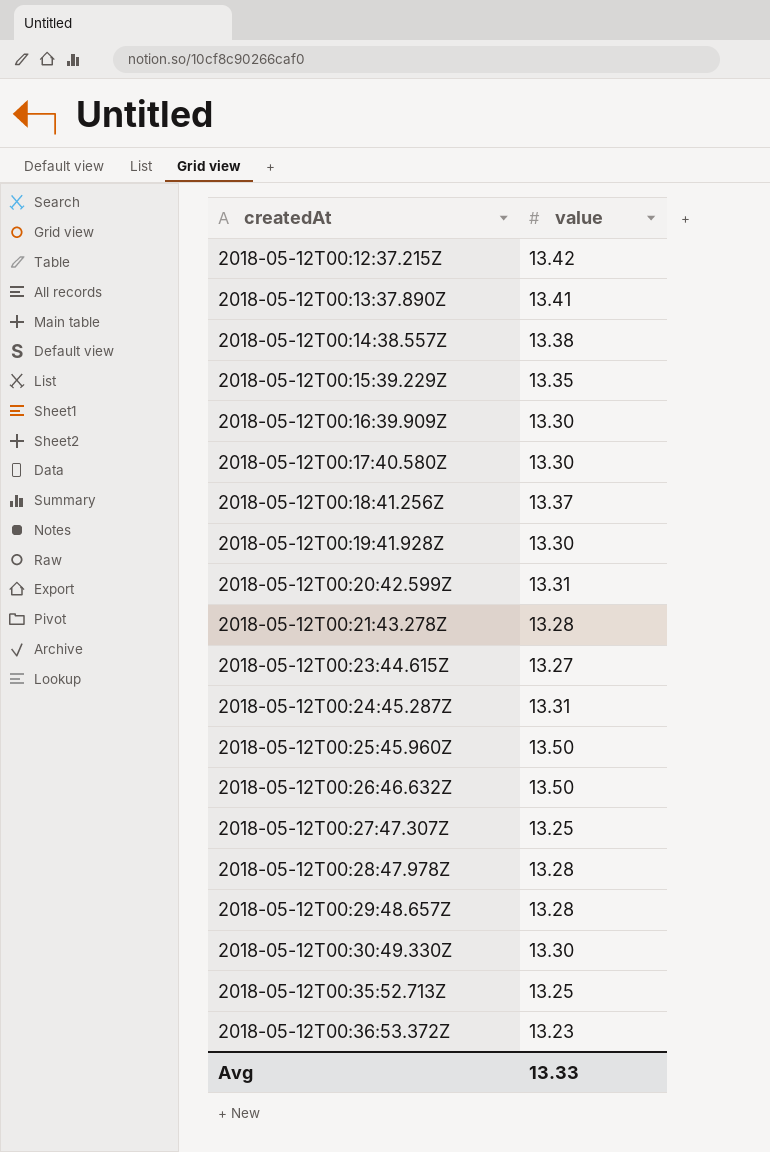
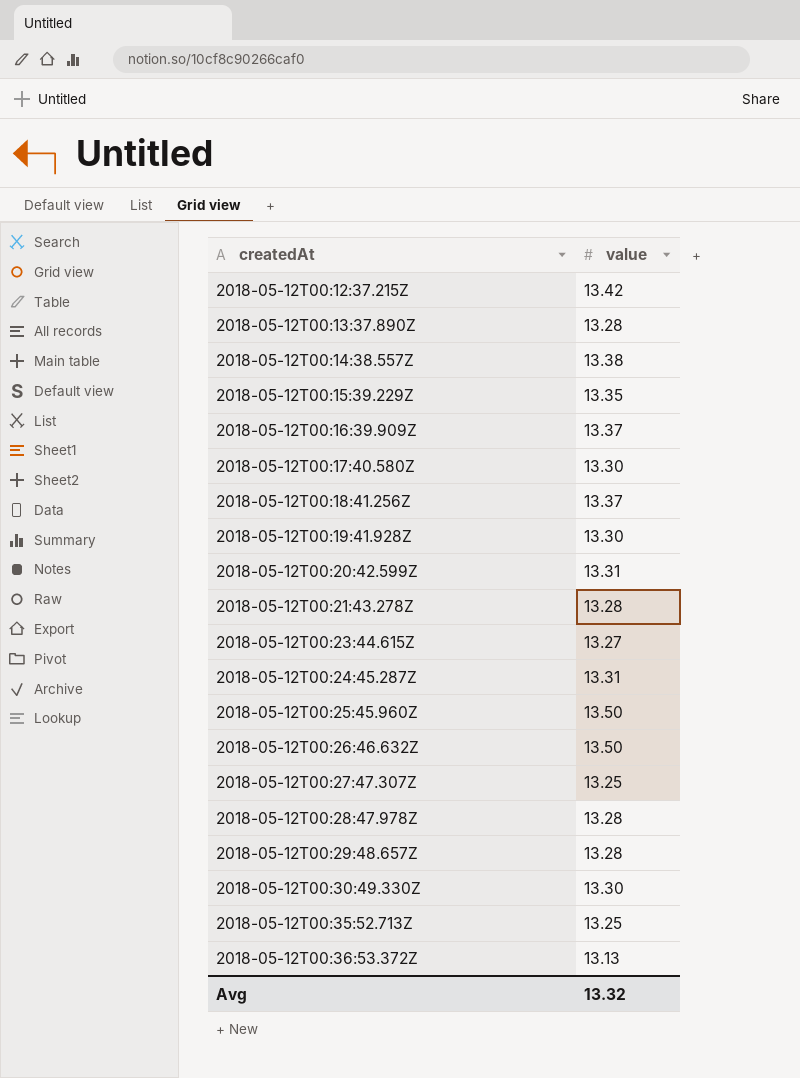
2018-05-12T00:13:37.890Z | value: 13.41 -> 13.28
2018-05-12T00:16:39.909Z | value: 13.30 -> 13.37
2018-05-12T00:36:53.372Z | value: 13.23 -> 13.13
Avg | value: 13.33 -> 13.32

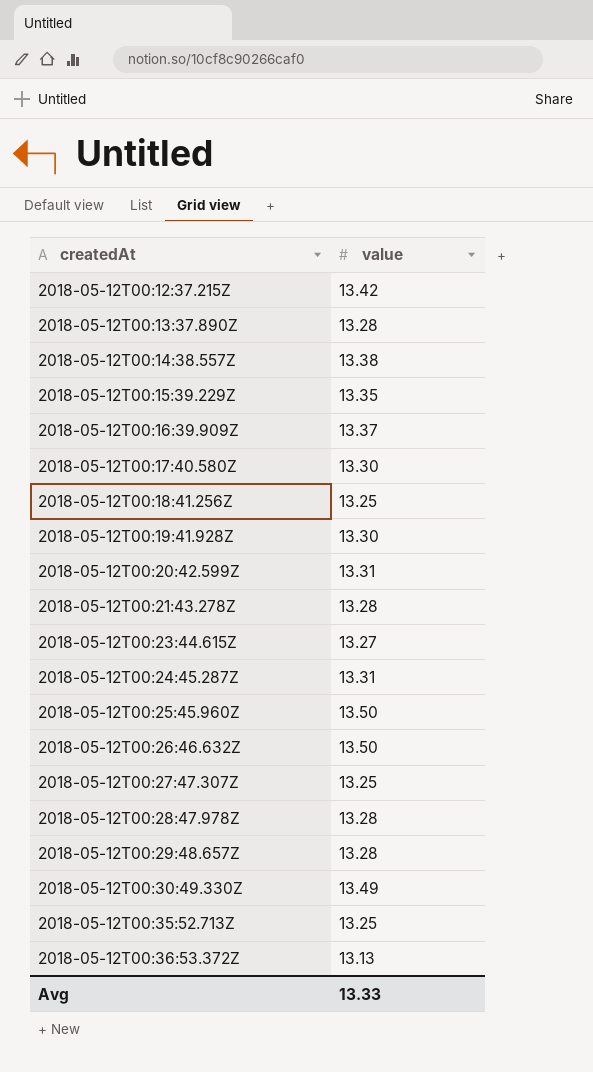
2018-05-12T00:18:41.256Z | value: 13.37 -> 13.25
2018-05-12T00:30:49.330Z | value: 13.30 -> 13.49
Avg | value: 13.32 -> 13.33

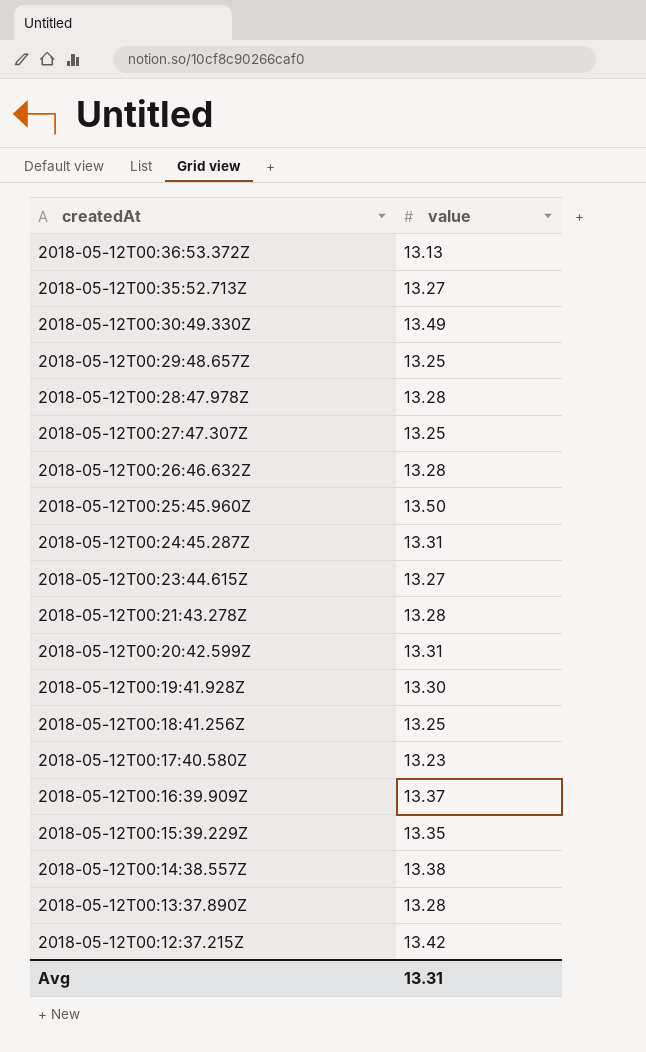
row order: createdAt ascending -> createdAt descending
2018-05-12T00:35:52.713Z | value: 13.25 -> 13.27
2018-05-12T00:29:48.657Z | value: 13.28 -> 13.25
2018-05-12T00:26:46.632Z | value: 13.50 -> 13.28
2018-05-12T00:17:40.580Z | value: 13.30 -> 13.23
Avg | value: 13.33 -> 13.31

